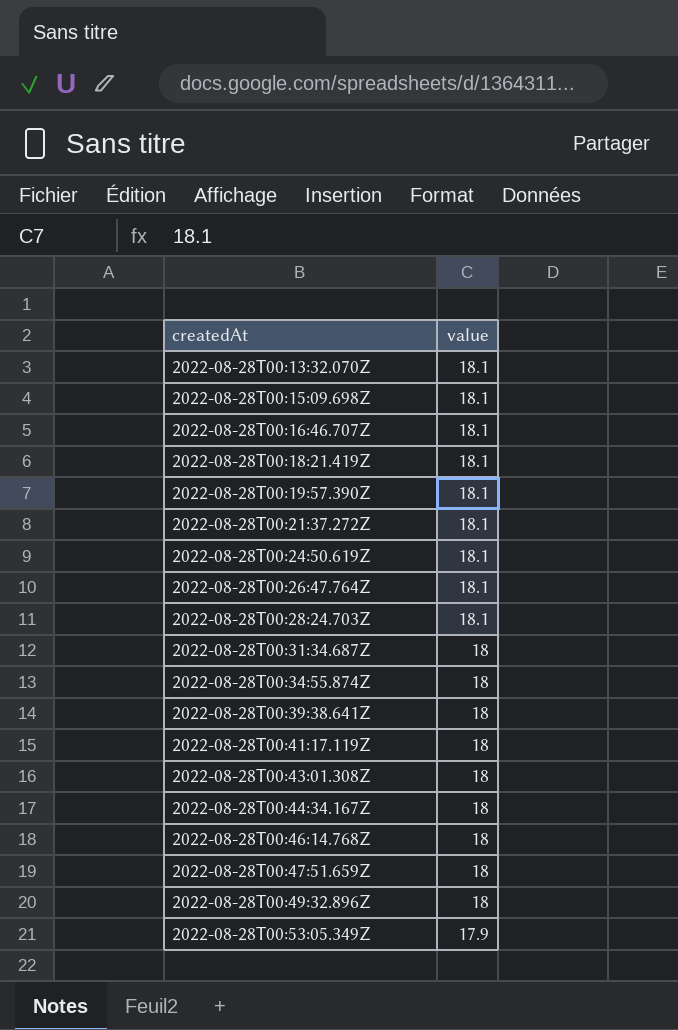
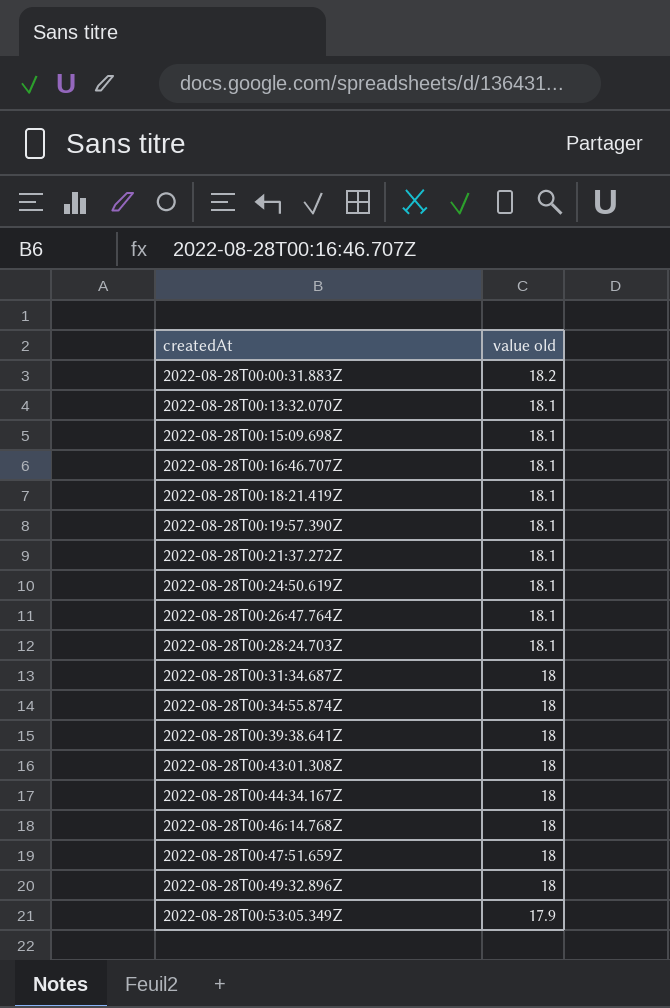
column name: value -> value old
row 2022-08-28T00:41:17.119Z: 18 -> none
row 2022-08-28T00:00:31.883Z: none -> 18.2

